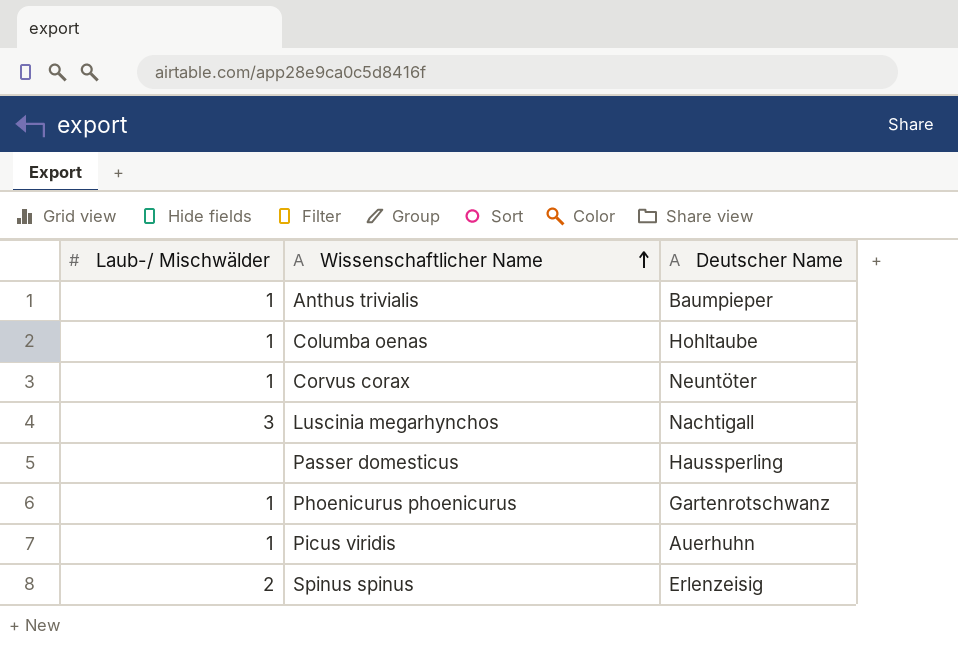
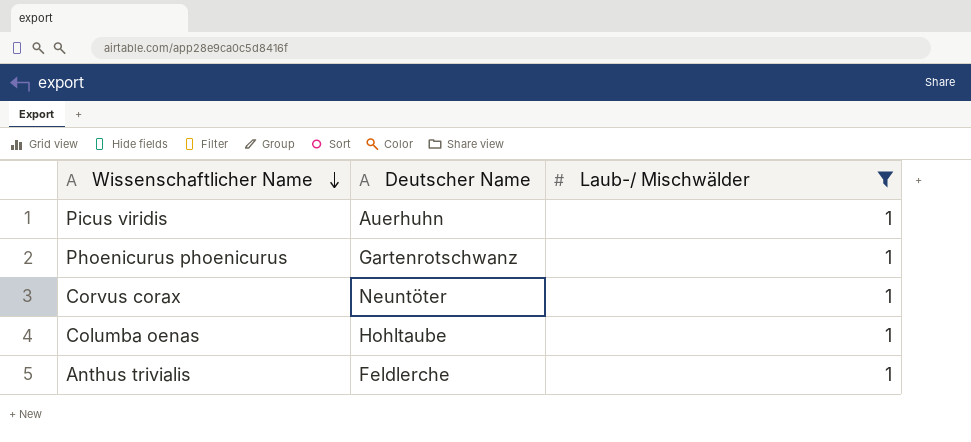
filter: none -> Laub-/ Mischwälder = 1
row order: Wissenschaftlicher Name ascending -> Wissenschaftlicher Name descending
column Laub-/ Mischwälder | position: 1 -> 3
Anthus trivialis | Deutscher Name: Baumpieper -> Feldlerche

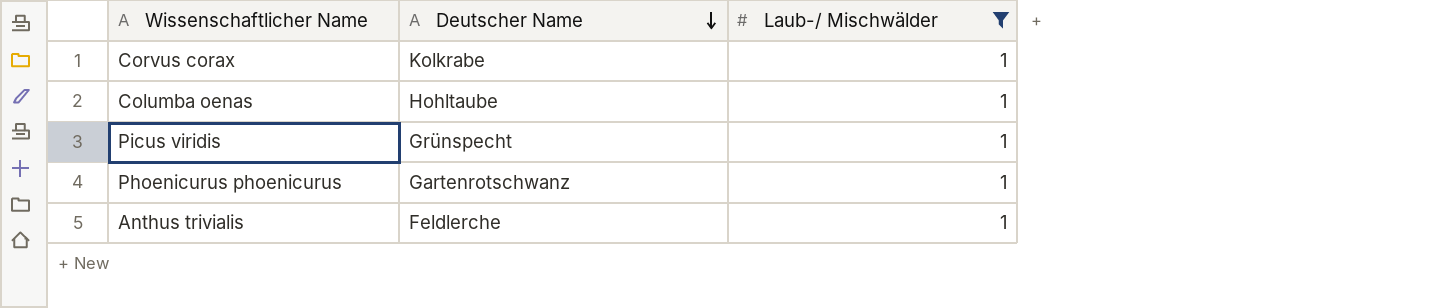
row order: Wissenschaftlicher Name descending -> Deutscher Name descending
Corvus corax | Deutscher Name: Neuntöter -> Kolkrabe
Picus viridis | Deutscher Name: Auerhuhn -> Grünspecht

